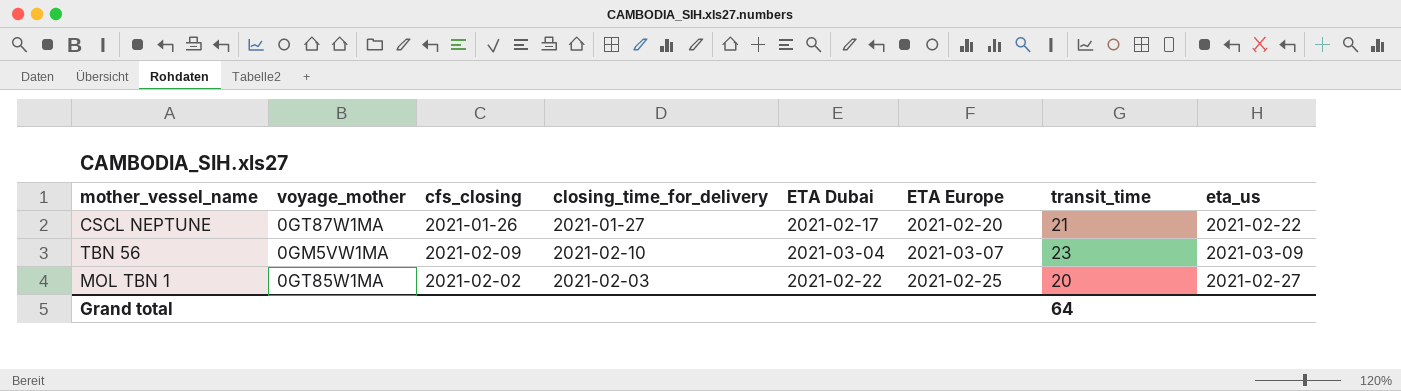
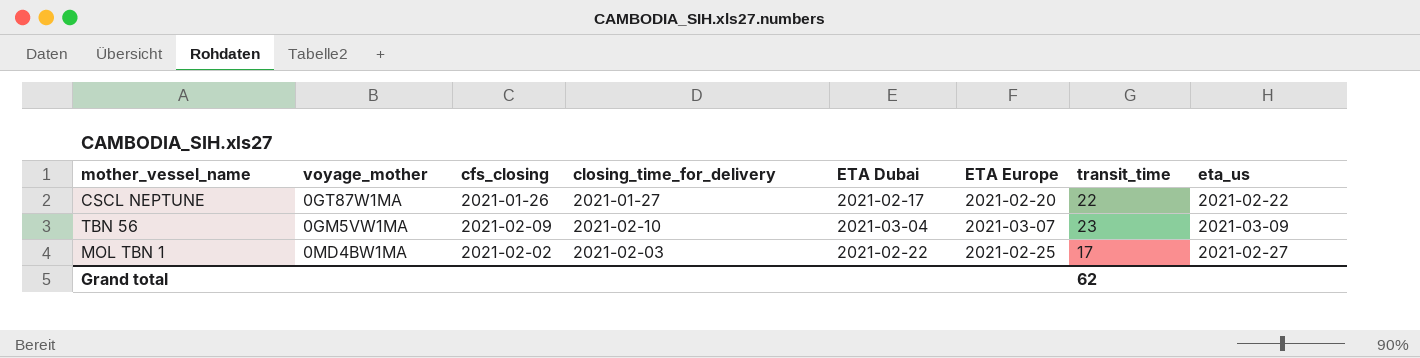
CSCL NEPTUNE | transit_time: 21 -> 22
MOL TBN 1 | voyage_mother: 0GT85W1MA -> 0MD4BW1MA
MOL TBN 1 | transit_time: 20 -> 17
Grand total | transit_time: 64 -> 62

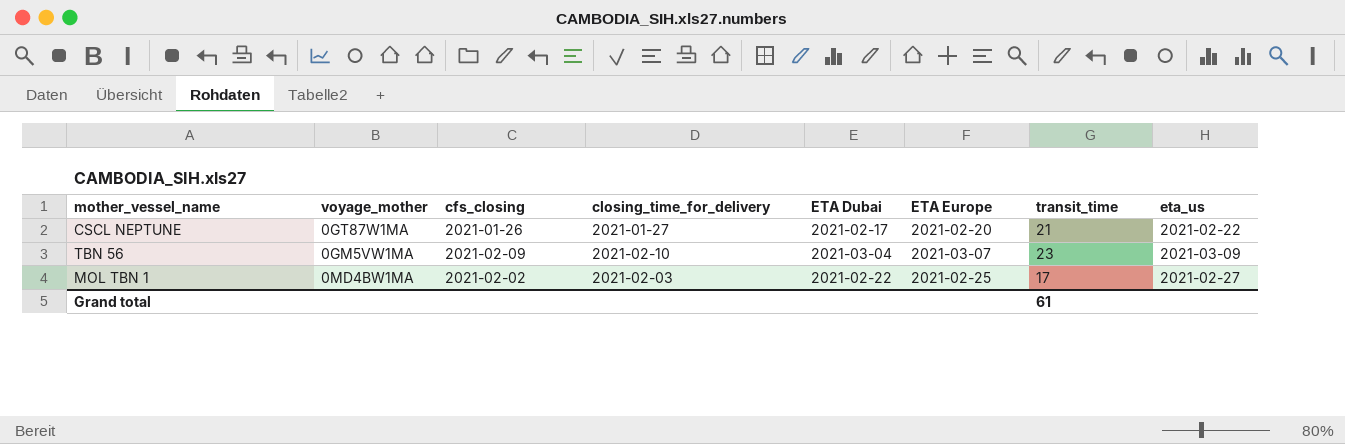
CSCL NEPTUNE | transit_time: 22 -> 21
Grand total | transit_time: 62 -> 61

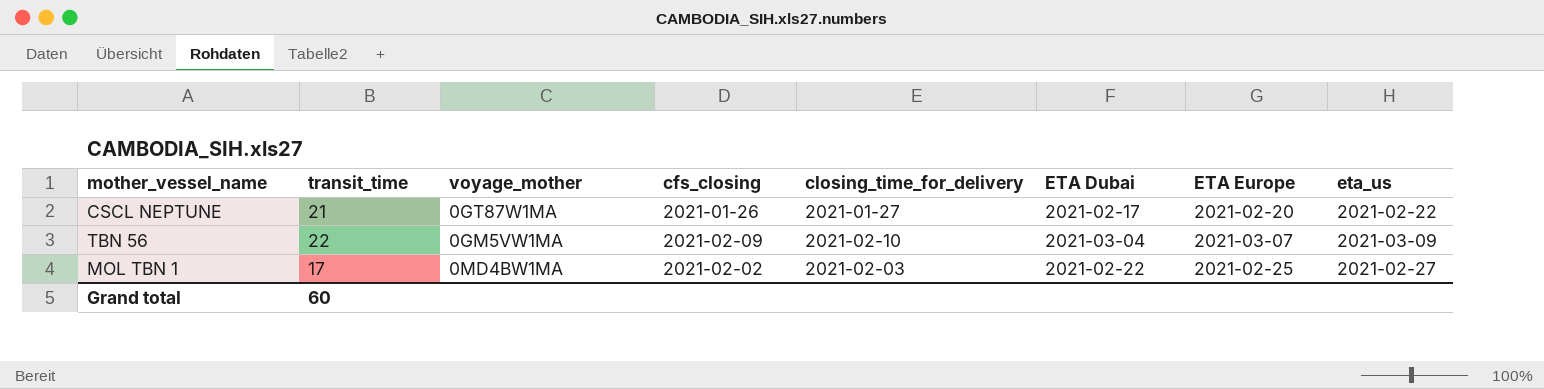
column transit_time | position: 7 -> 2
TBN 56 | transit_time: 23 -> 22
Grand total | transit_time: 61 -> 60

